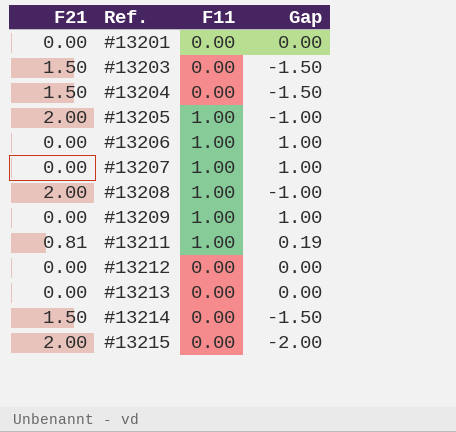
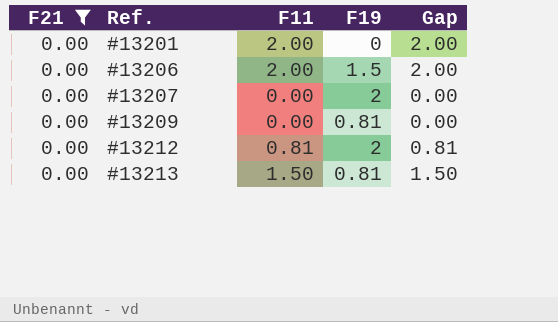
filter: none -> F21 = 0.00
column F19 | position: none -> 4
#13201 | F11: 0.00 -> 2.00
#13201 | Gap: 0.00 -> 2.00
#13206 | F11: 1.00 -> 2.00
#13206 | Gap: 1.00 -> 2.00
#13207 | F11: 1.00 -> 0.00
#13207 | Gap: 1.00 -> 0.00
#13209 | F11: 1.00 -> 0.00
#13209 | Gap: 1.00 -> 0.00
#13212 | F11: 0.00 -> 0.81
#13212 | Gap: 0.00 -> 0.81
#13213 | F11: 0.00 -> 1.50
#13213 | Gap: 0.00 -> 1.50

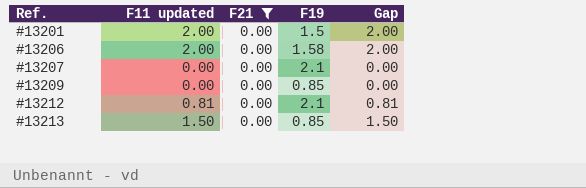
column name: F11 -> F11 updated
column F21 | position: 1 -> 3
#13201 | F19: 0 -> 1.5
#13206 | F19: 1.5 -> 1.58
#13207 | F19: 2 -> 2.1
#13209 | F19: 0.81 -> 0.85
#13212 | F19: 2 -> 2.1
#13213 | F19: 0.81 -> 0.85

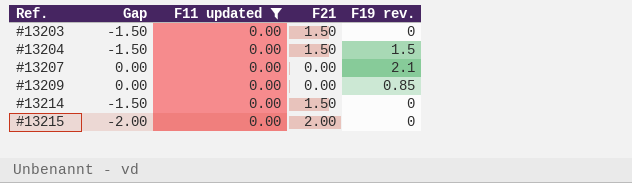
filter: F21 = 0.00 -> F11 updated = 0.00
column Gap | position: 5 -> 2
column name: F19 -> F19 rev.

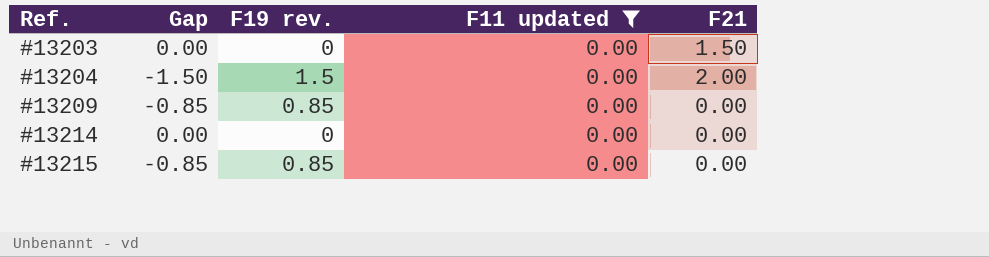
column Gap | formula: [F11 updated] - [F21] -> [F11 updated] - [F19 rev.]
column F19 rev. | position: 5 -> 3
row #13207: 0.00 | 0.00 | 0.00 | 2.1 -> none
#13204 | F21: 1.50 -> 2.00
#13214 | F21: 1.50 -> 0.00
#13215 | F19 rev.: 0 -> 0.85
#13215 | F21: 2.00 -> 0.00

